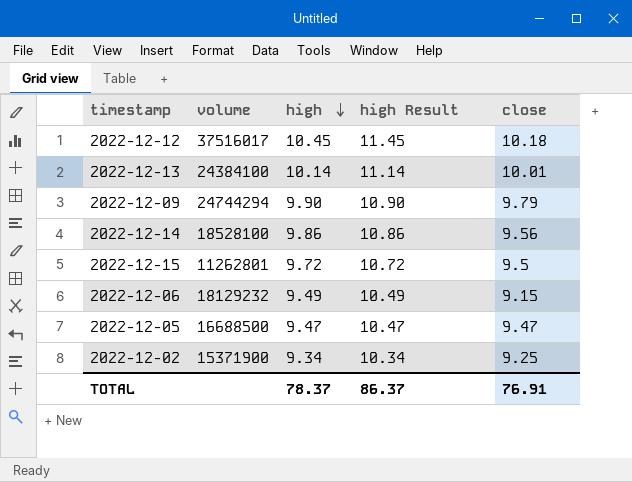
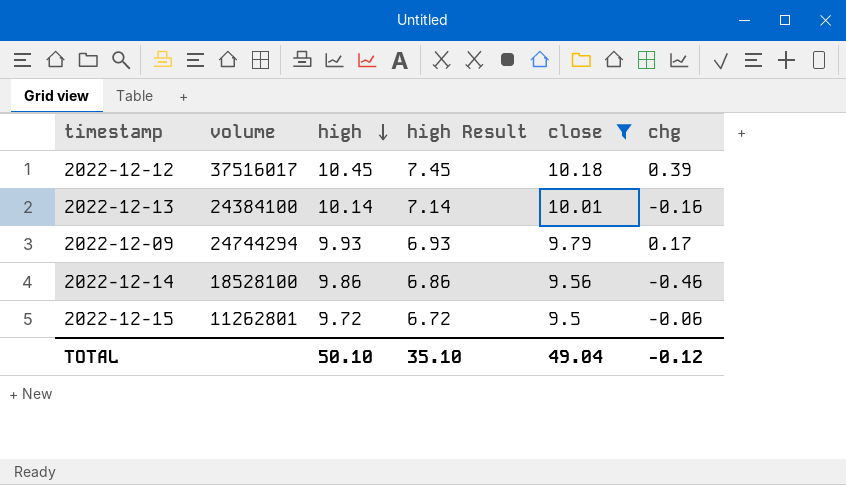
filter: none -> close >= 9.5
column high Result | formula: [high] + 1 -> [high] - 3
column chg | position: none -> 6
2022-12-09 | high: 9.90 -> 9.93
TOTAL | high: 78.37 -> 50.10
TOTAL | high Result: 86.37 -> 35.10
TOTAL | close: 76.91 -> 49.04

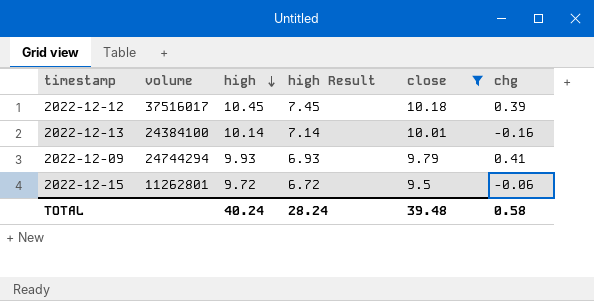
row 2022-12-14: 18528100 | 9.86 | 6.86 | 9.56 | -0.46 -> none
2022-12-09 | chg: 0.17 -> 0.41
TOTAL | high: 50.10 -> 40.24
TOTAL | high Result: 35.10 -> 28.24
TOTAL | close: 49.04 -> 39.48
TOTAL | chg: -0.12 -> 0.58

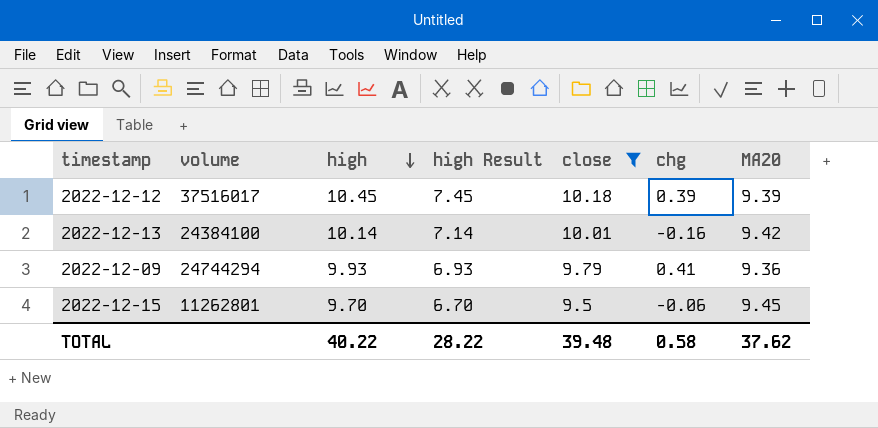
column MA20 | position: none -> 7
2022-12-15 | high: 9.72 -> 9.70
2022-12-15 | high Result: 6.72 -> 6.70
TOTAL | high: 40.24 -> 40.22
TOTAL | high Result: 28.24 -> 28.22

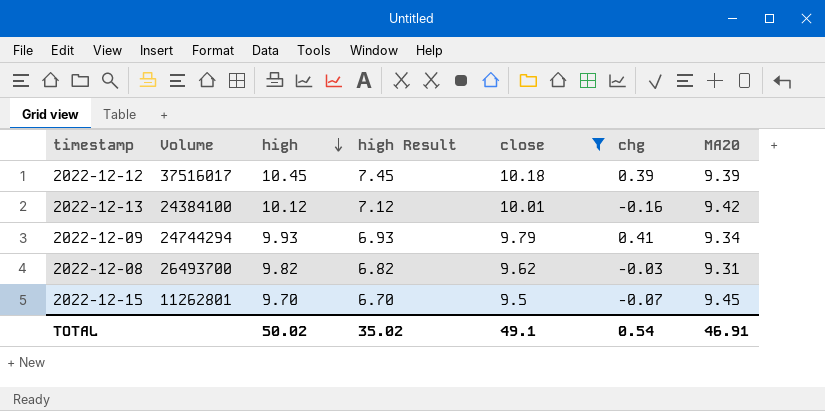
column name: volume -> Volume
2022-12-13 | high: 10.14 -> 10.12
2022-12-13 | high Result: 7.14 -> 7.12
2022-12-09 | MA20: 9.36 -> 9.34
row 2022-12-08: none -> 26493700 | 9.82 | 6.82 | 9.62 | -0.03 | 9.31
2022-12-15 | chg: -0.06 -> -0.07
TOTAL | high: 40.22 -> 50.02
TOTAL | high Result: 28.22 -> 35.02
TOTAL | close: 39.48 -> 49.1
TOTAL | chg: 0.58 -> 0.54
TOTAL | MA20: 37.62 -> 46.91

